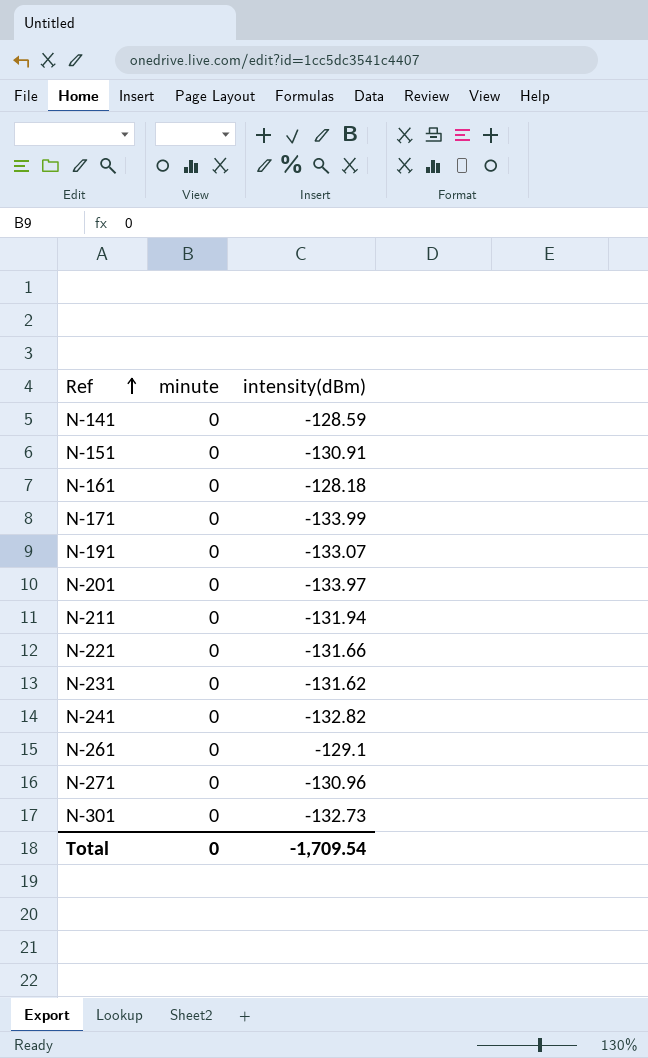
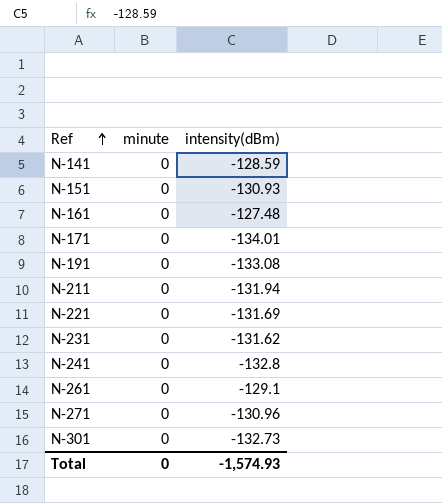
row N-201: 0 | -133.97 -> none
N-151 | intensity(dBm): -130.91 -> -130.93
N-161 | intensity(dBm): -128.18 -> -127.48
N-171 | intensity(dBm): -133.99 -> -134.01
N-191 | intensity(dBm): -133.07 -> -133.08
N-221 | intensity(dBm): -131.66 -> -131.69
N-241 | intensity(dBm): -132.82 -> -132.8
Total | intensity(dBm): -1,709.54 -> -1,574.93

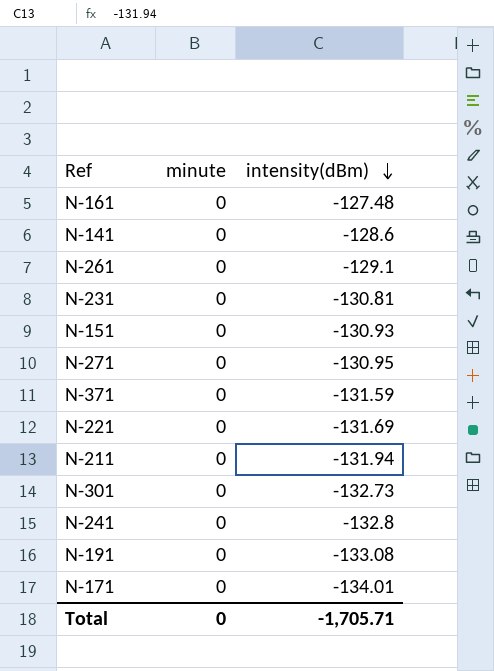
row order: Ref ascending -> intensity(dBm) descending
N-141 | intensity(dBm): -128.59 -> -128.6
N-231 | intensity(dBm): -131.62 -> -130.81
N-271 | intensity(dBm): -130.96 -> -130.95
row N-371: none -> 0 | -131.59
Total | intensity(dBm): -1,574.93 -> -1,705.71

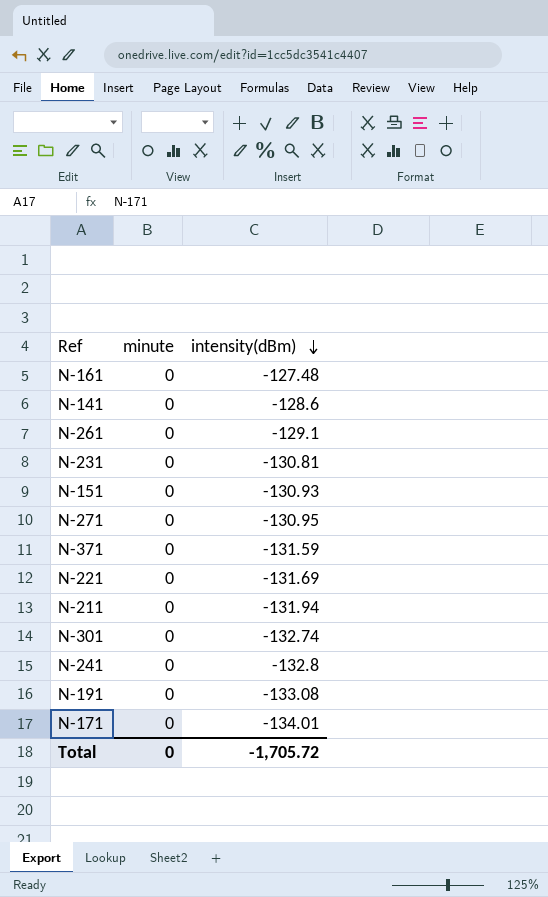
N-301 | intensity(dBm): -132.73 -> -132.74
Total | intensity(dBm): -1,705.71 -> -1,705.72

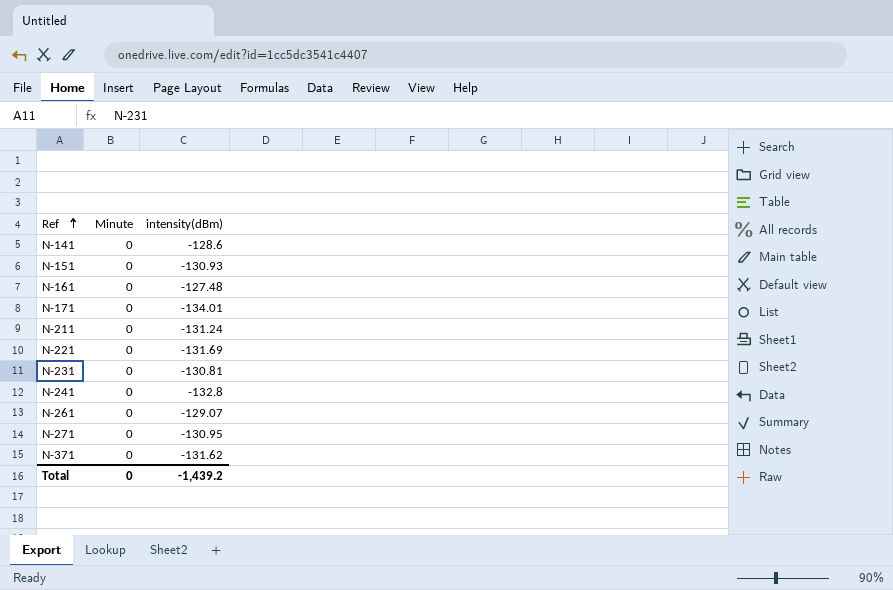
row order: intensity(dBm) descending -> Ref ascending
column name: minute -> Minute
row N-301: 0 | -132.74 -> none
row N-191: 0 | -133.08 -> none
N-211 | intensity(dBm): -131.94 -> -131.24
N-261 | intensity(dBm): -129.1 -> -129.07
N-371 | intensity(dBm): -131.59 -> -131.62
Total | intensity(dBm): -1,705.72 -> -1,439.2

